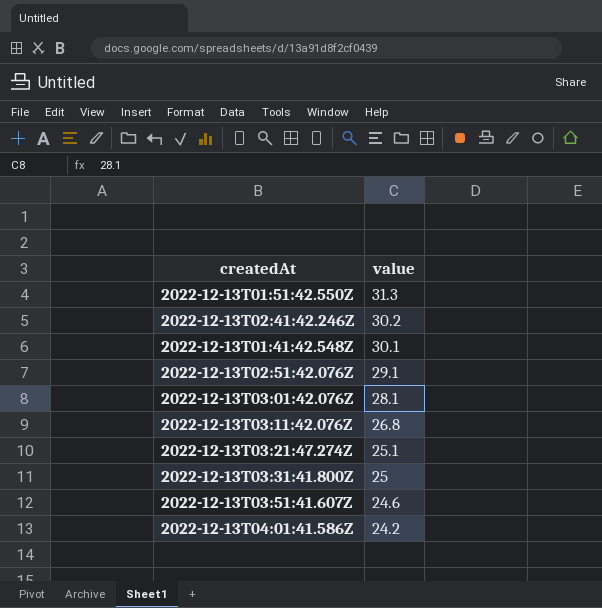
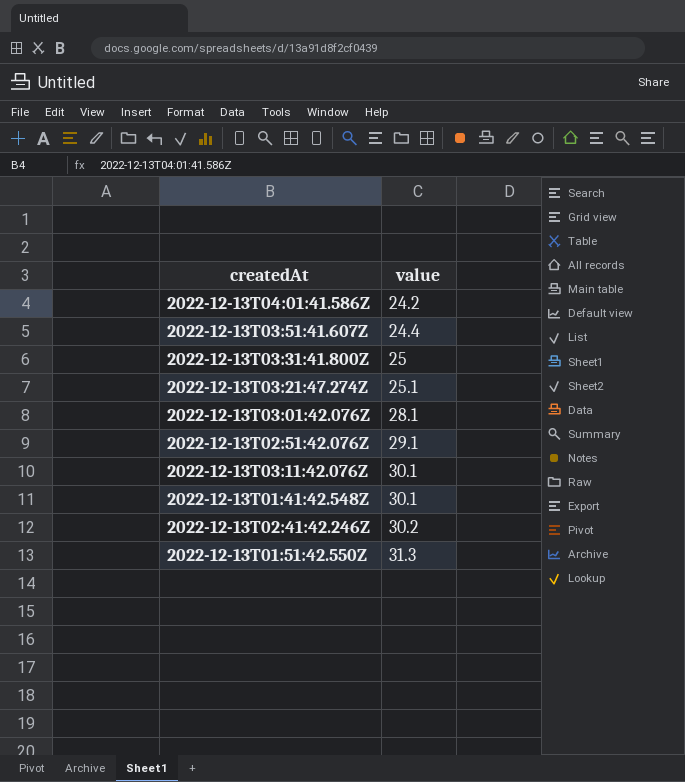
row order: value descending -> value ascending
2022-12-13T03:51:41.607Z | value: 24.6 -> 24.4
2022-12-13T03:11:42.076Z | value: 26.8 -> 30.1

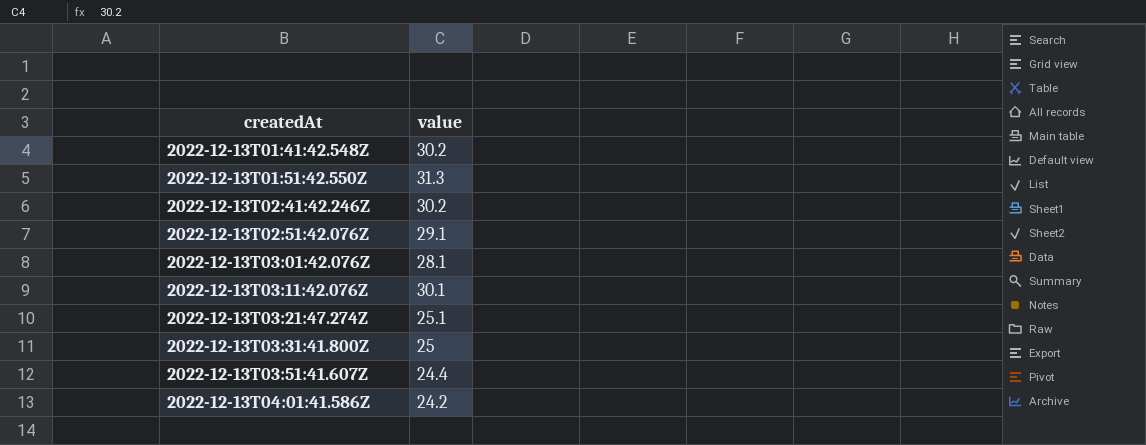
row order: value ascending -> createdAt ascending
2022-12-13T01:41:42.548Z | value: 30.1 -> 30.2

